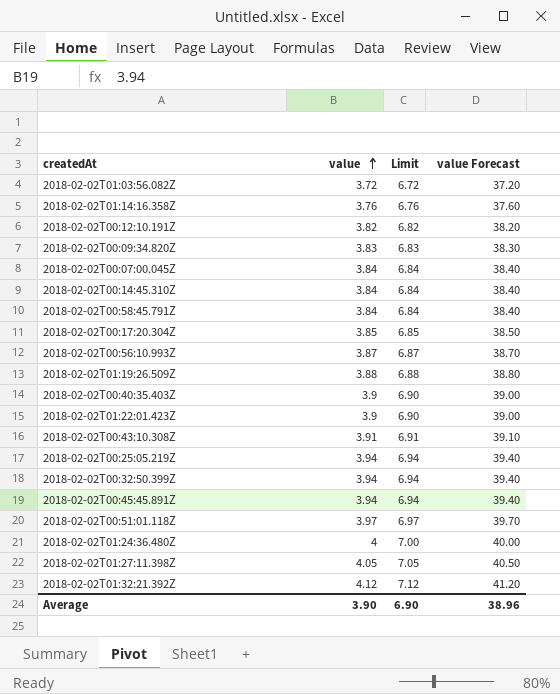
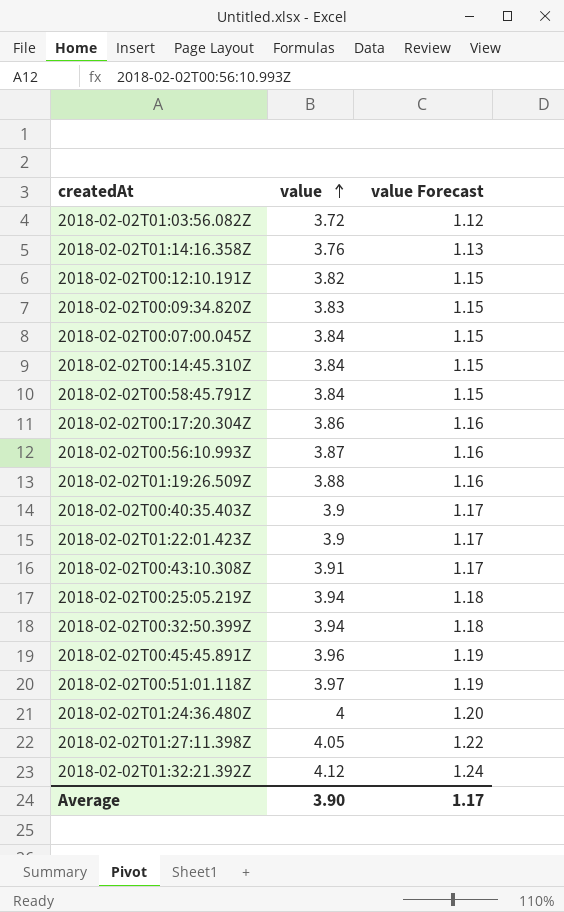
column Limit | formula: [value] + 3 -> none
column value Forecast | formula: [value] * 10 -> [value] * 0.3
2018-02-02T00:17:20.304Z | value: 3.85 -> 3.86
2018-02-02T00:45:45.891Z | value: 3.94 -> 3.96
Average | value Forecast: 38.96 -> 1.17

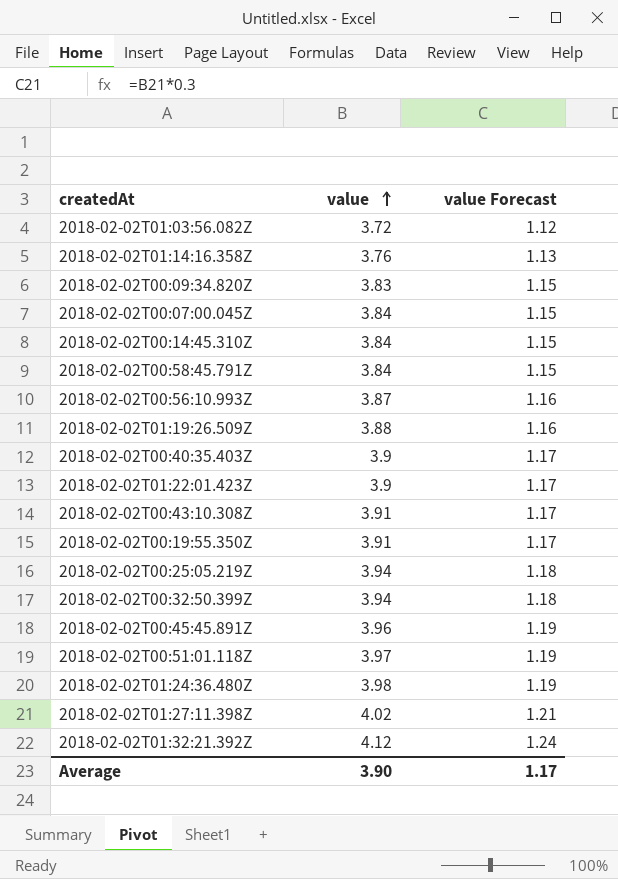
row 2018-02-02T00:12:10.191Z: 3.82 | 1.15 -> none
row 2018-02-02T00:17:20.304Z: 3.86 | 1.16 -> none
row 2018-02-02T00:19:55.350Z: none -> 3.91 | 1.17
2018-02-02T01:24:36.480Z | value: 4 -> 3.98
2018-02-02T01:24:36.480Z | value Forecast: 1.20 -> 1.19
2018-02-02T01:27:11.398Z | value: 4.05 -> 4.02
2018-02-02T01:27:11.398Z | value Forecast: 1.22 -> 1.21

